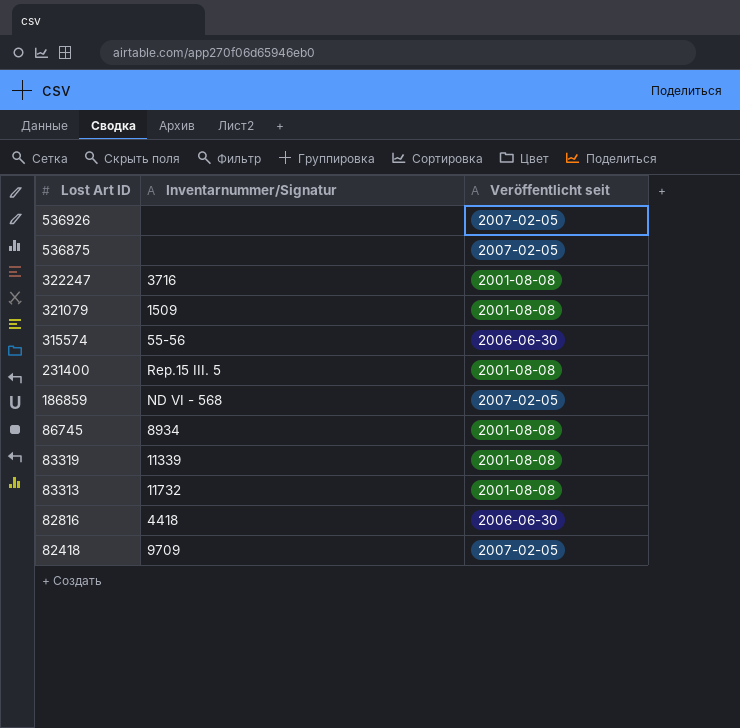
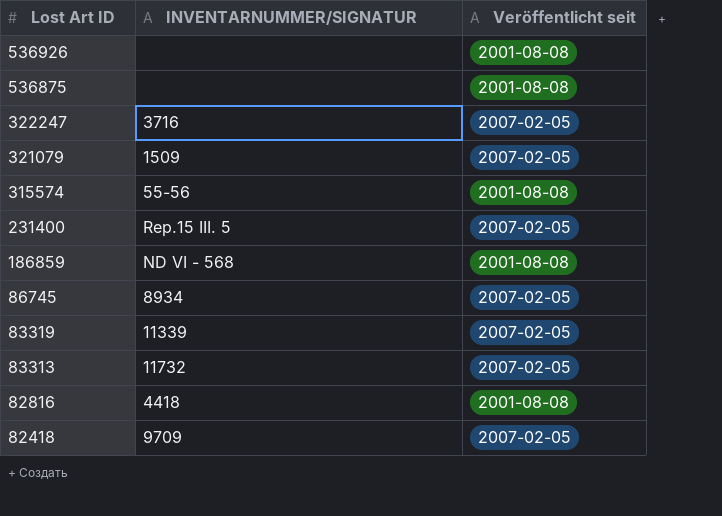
column name: Inventarnummer/Signatur -> INVENTARNUMMER/SIGNATUR
536926 | Veröffentlicht seit: 2007-02-05 -> 2001-08-08
536875 | Veröffentlicht seit: 2007-02-05 -> 2001-08-08
322247 | Veröffentlicht seit: 2001-08-08 -> 2007-02-05
321079 | Veröffentlicht seit: 2001-08-08 -> 2007-02-05
315574 | Veröffentlicht seit: 2006-06-30 -> 2001-08-08
231400 | Veröffentlicht seit: 2001-08-08 -> 2007-02-05
186859 | Veröffentlicht seit: 2007-02-05 -> 2001-08-08
86745 | Veröffentlicht seit: 2001-08-08 -> 2007-02-05
83319 | Veröffentlicht seit: 2001-08-08 -> 2007-02-05
83313 | Veröffentlicht seit: 2001-08-08 -> 2007-02-05
82816 | Veröffentlicht seit: 2006-06-30 -> 2001-08-08

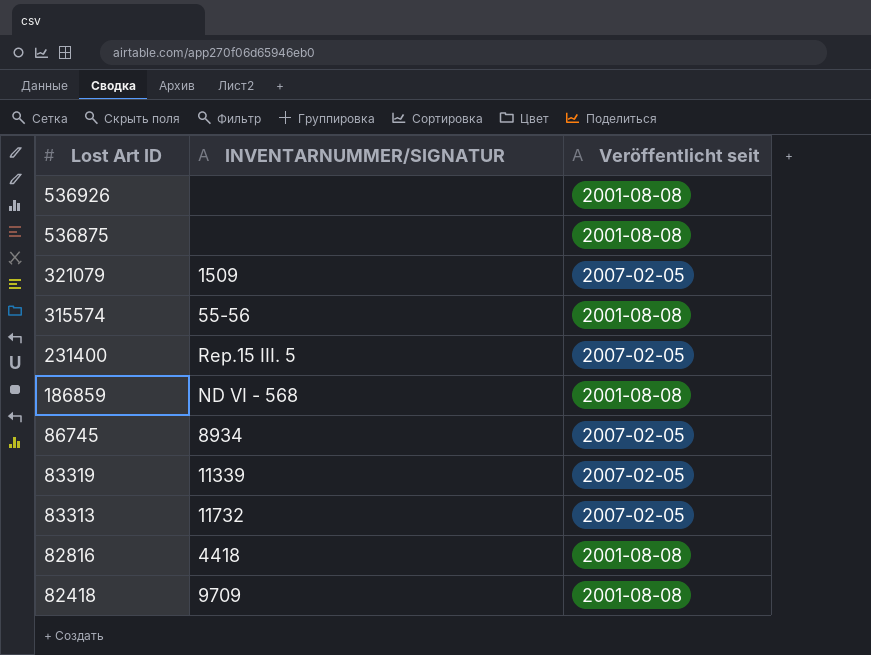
row 322247: 3716 | 2007-02-05 -> none
82418 | Veröffentlicht seit: 2007-02-05 -> 2001-08-08

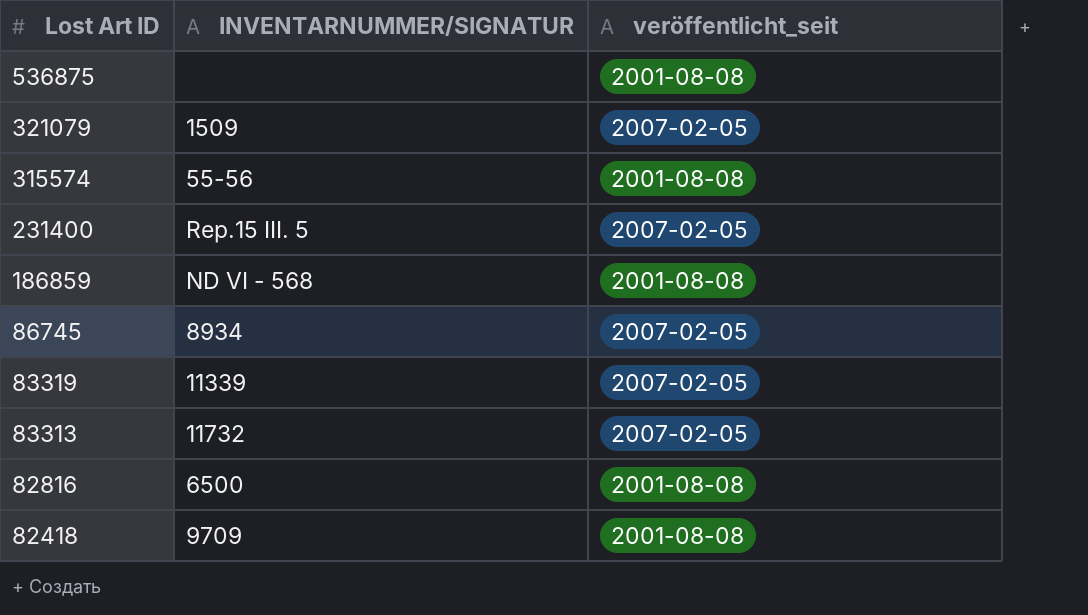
column name: Veröffentlicht seit -> veröffentlicht_seit
row 536926: none | 2001-08-08 -> none
82816 | INVENTARNUMMER/SIGNATUR: 4418 -> 6500

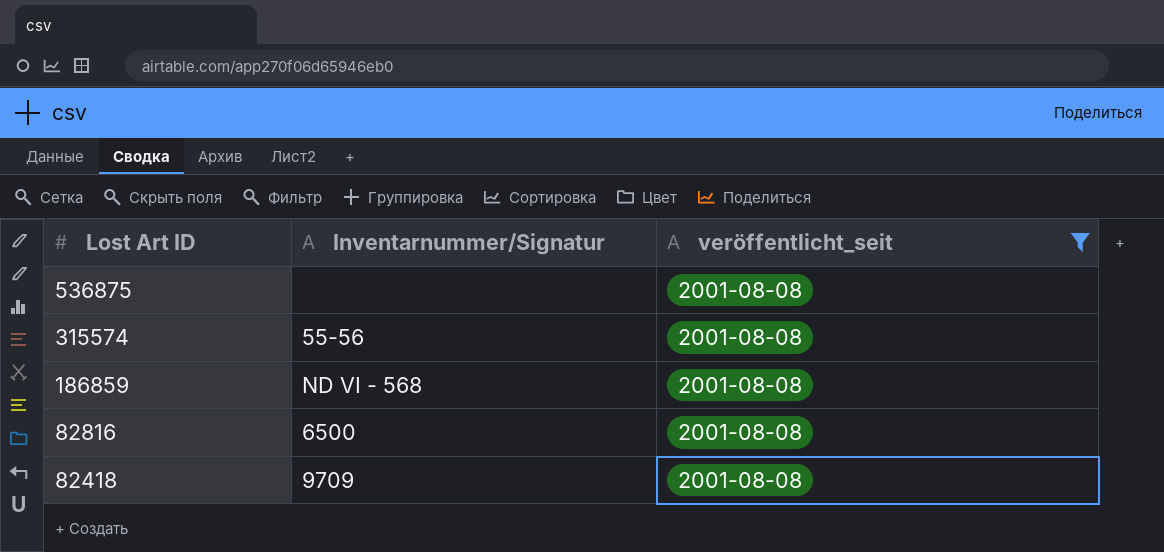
filter: none -> veröffentlicht_seit = 2001-08-08
column name: INVENTARNUMMER/SIGNATUR -> Inventarnummer/Signatur

